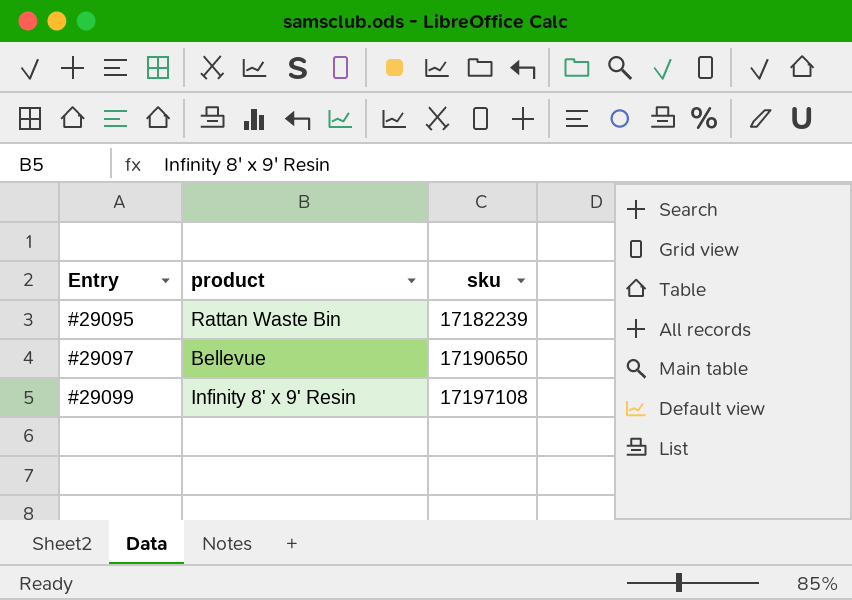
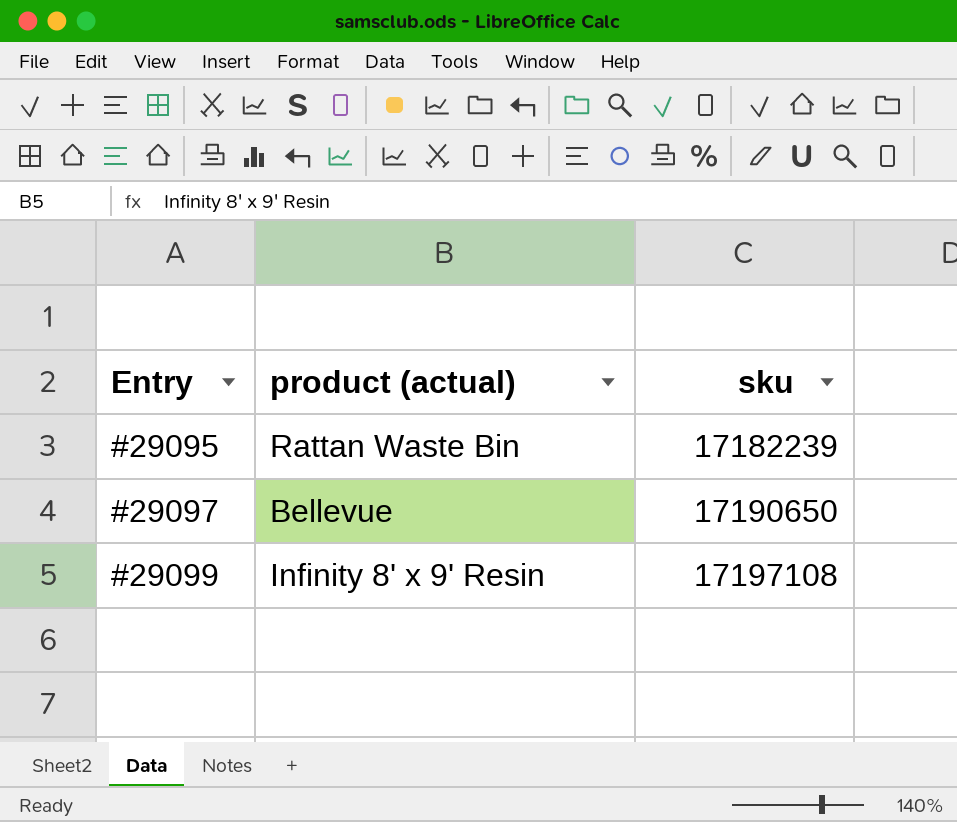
column name: product -> product (actual)

